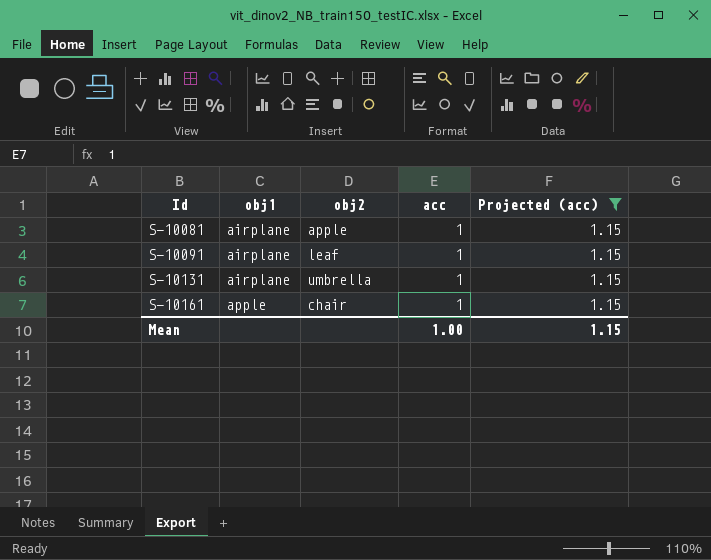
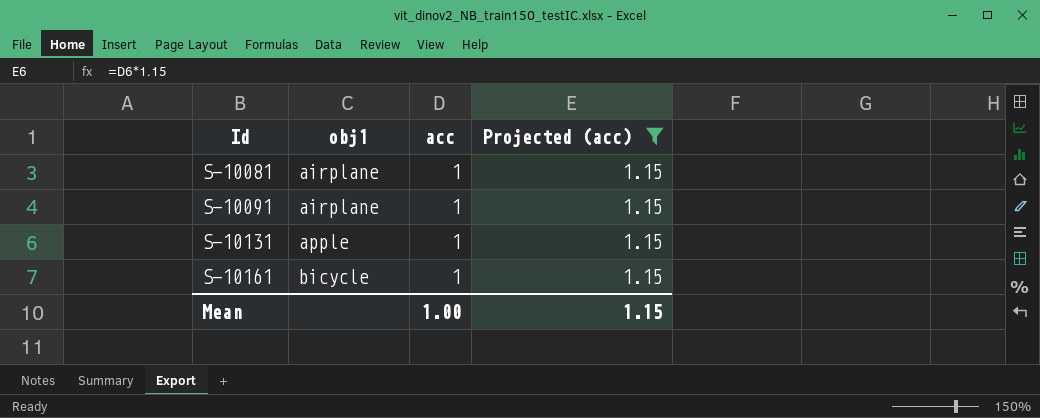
column obj2 | position: 3 -> none
S-10131 | obj1: airplane -> apple
S-10161 | obj1: apple -> bicycle

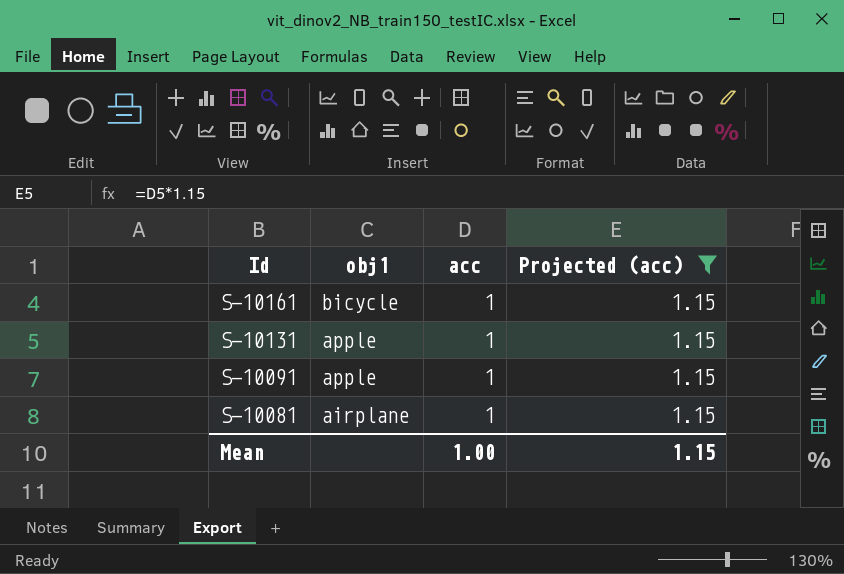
row order: Id ascending -> Id descending
S-10091 | obj1: airplane -> apple

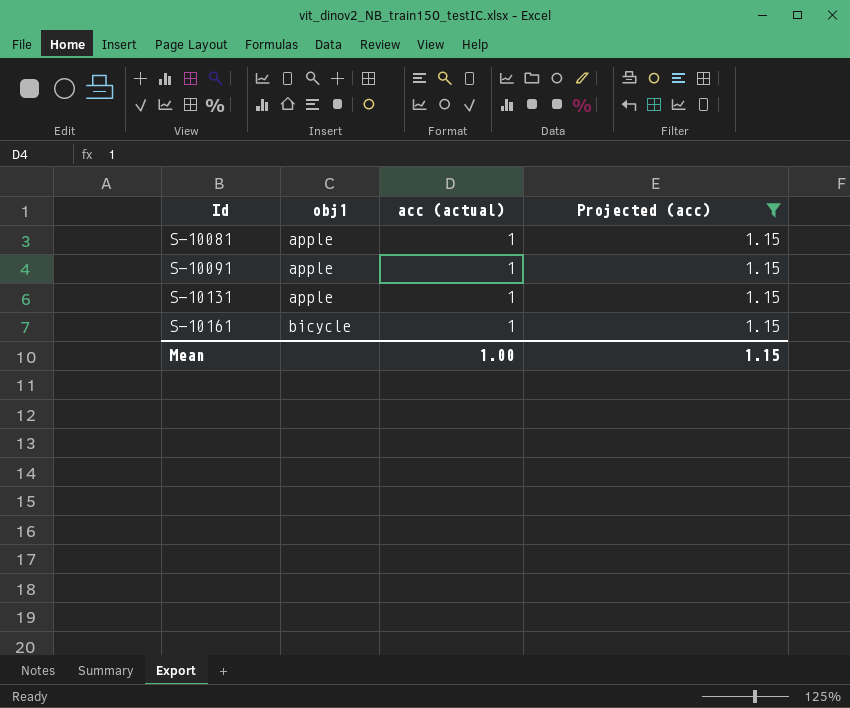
row order: Id descending -> Id ascending
column name: acc -> acc (actual)
S-10081 | obj1: airplane -> apple

